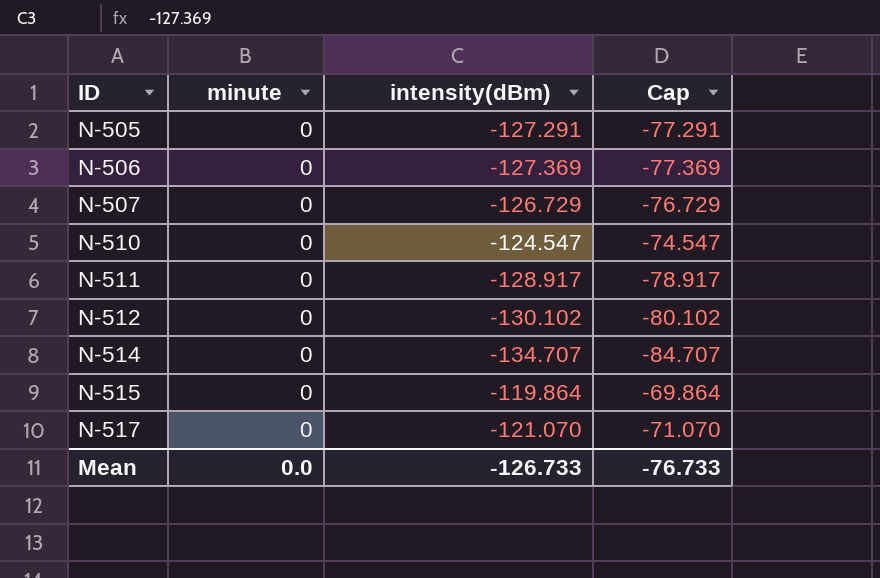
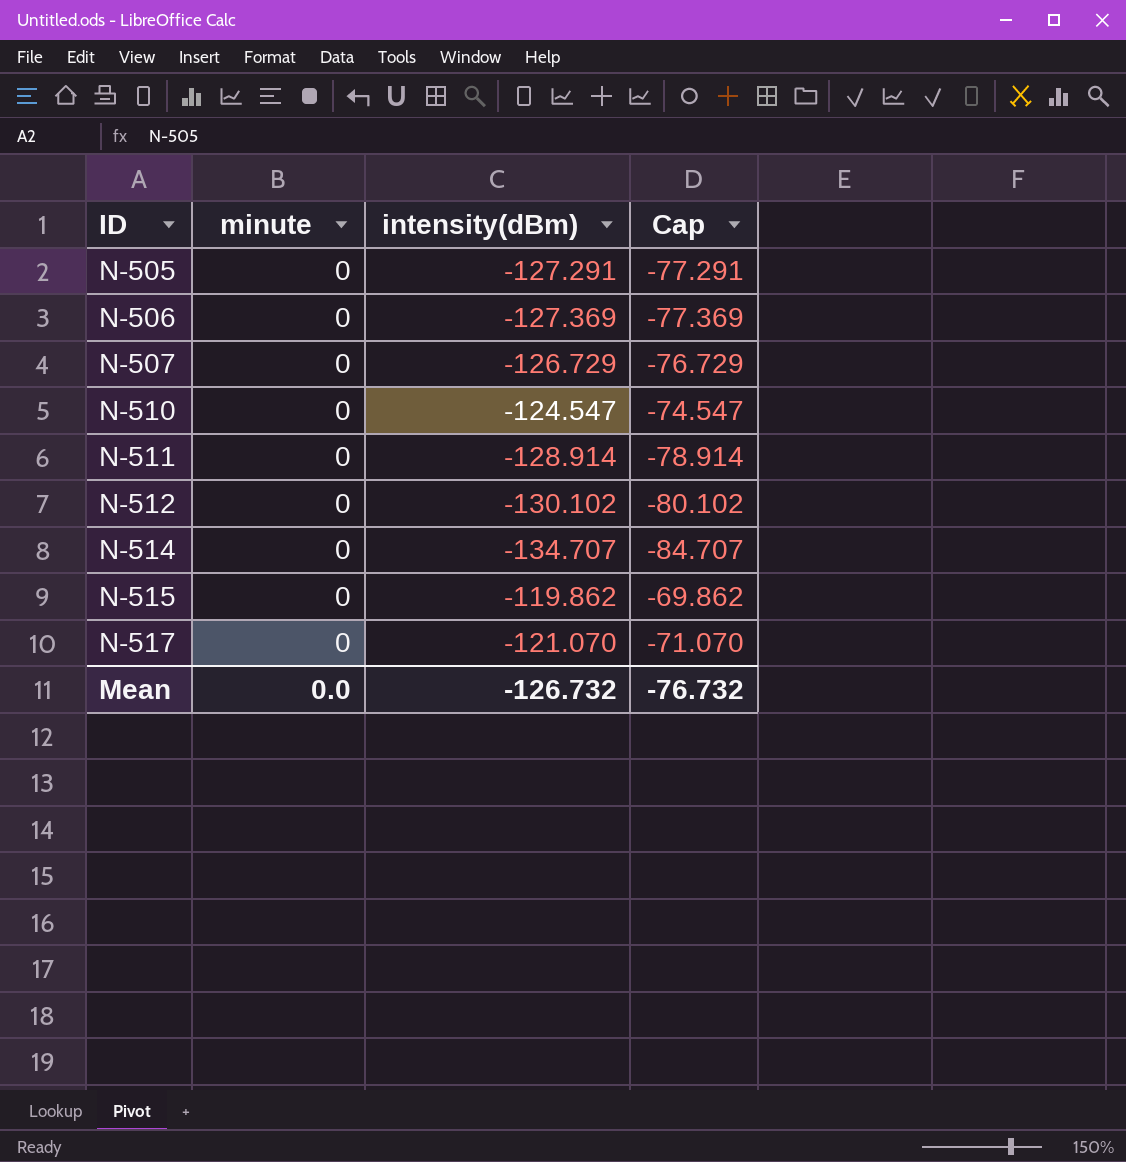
N-511 | intensity(dBm): -128.917 -> -128.914
N-511 | Cap: -78.917 -> -78.914
N-515 | intensity(dBm): -119.864 -> -119.862
N-515 | Cap: -69.864 -> -69.862
Mean | intensity(dBm): -126.733 -> -126.732
Mean | Cap: -76.733 -> -76.732

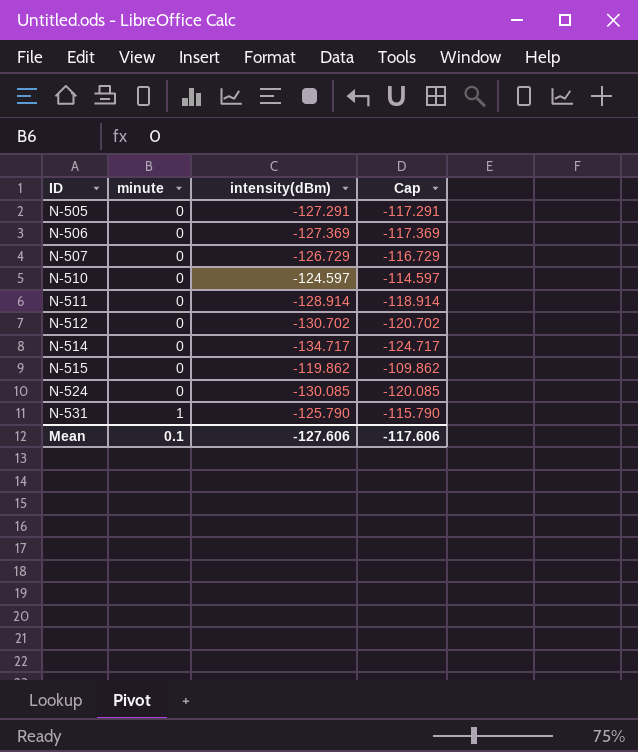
column Cap | formula: [intensity(dBm)] + 50 -> [intensity(dBm)] + 10
row N-517: 0 | -121.070 | -71.070 -> none
N-510 | intensity(dBm): -124.547 -> -124.597
N-512 | intensity(dBm): -130.102 -> -130.702
N-514 | intensity(dBm): -134.707 -> -134.717
row N-524: none -> 0 | -130.085 | -120.085
row N-531: none -> 1 | -125.790 | -115.790
Mean | minute: 0.0 -> 0.1
Mean | intensity(dBm): -126.732 -> -127.606
Mean | Cap: -76.732 -> -117.606

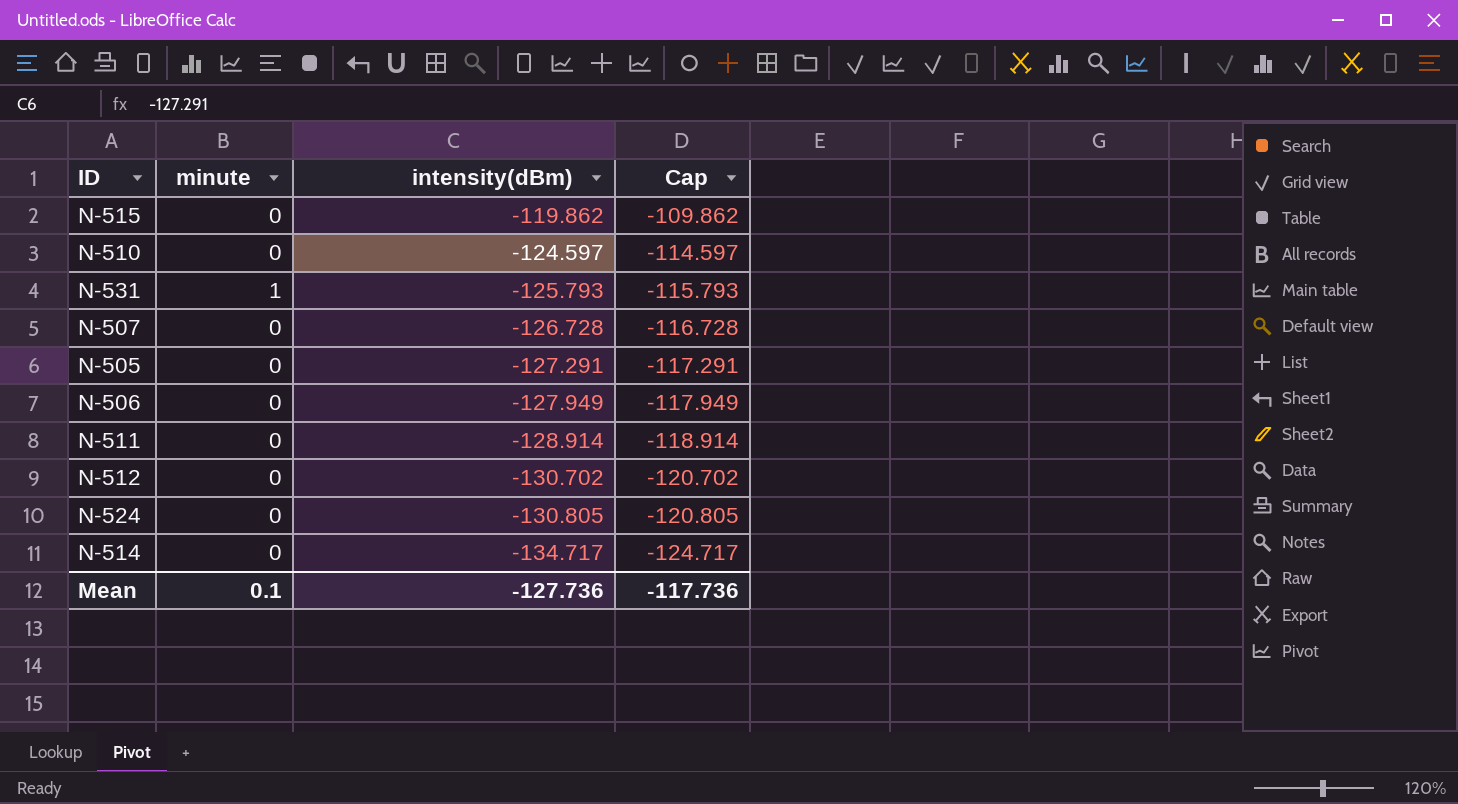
row order: ID ascending -> intensity(dBm) descending
N-531 | intensity(dBm): -125.790 -> -125.793
N-531 | Cap: -115.790 -> -115.793
N-507 | intensity(dBm): -126.729 -> -126.728
N-507 | Cap: -116.729 -> -116.728
N-506 | intensity(dBm): -127.369 -> -127.949
N-506 | Cap: -117.369 -> -117.949
N-524 | intensity(dBm): -130.085 -> -130.805
N-524 | Cap: -120.085 -> -120.805
Mean | intensity(dBm): -127.606 -> -127.736
Mean | Cap: -117.606 -> -117.736

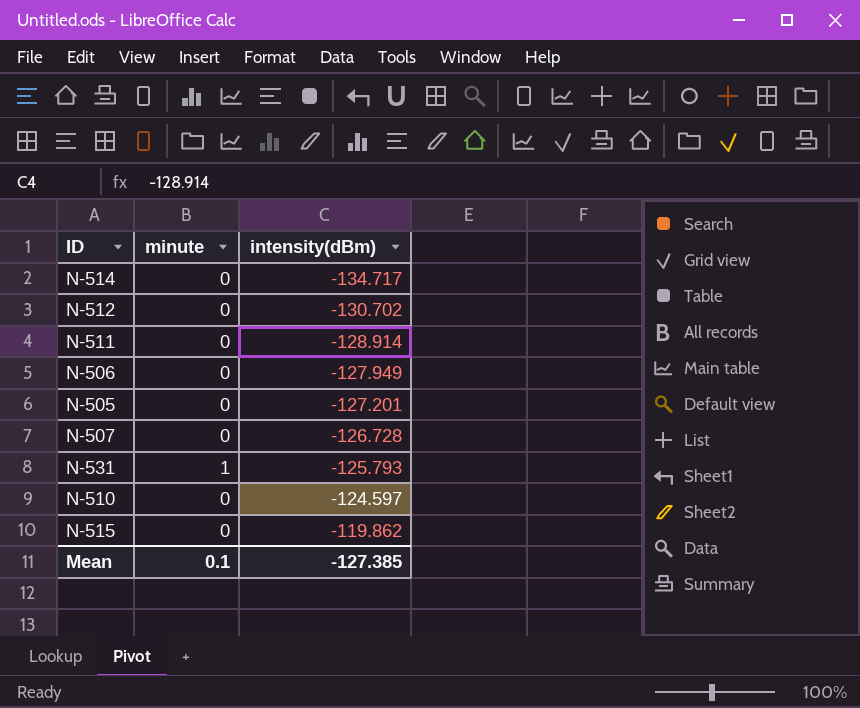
row order: intensity(dBm) descending -> intensity(dBm) ascending
column Cap | formula: [intensity(dBm)] + 10 -> none
row N-524: 0 | -130.805 | -120.805 -> none
N-505 | intensity(dBm): -127.291 -> -127.201
Mean | intensity(dBm): -127.736 -> -127.385

